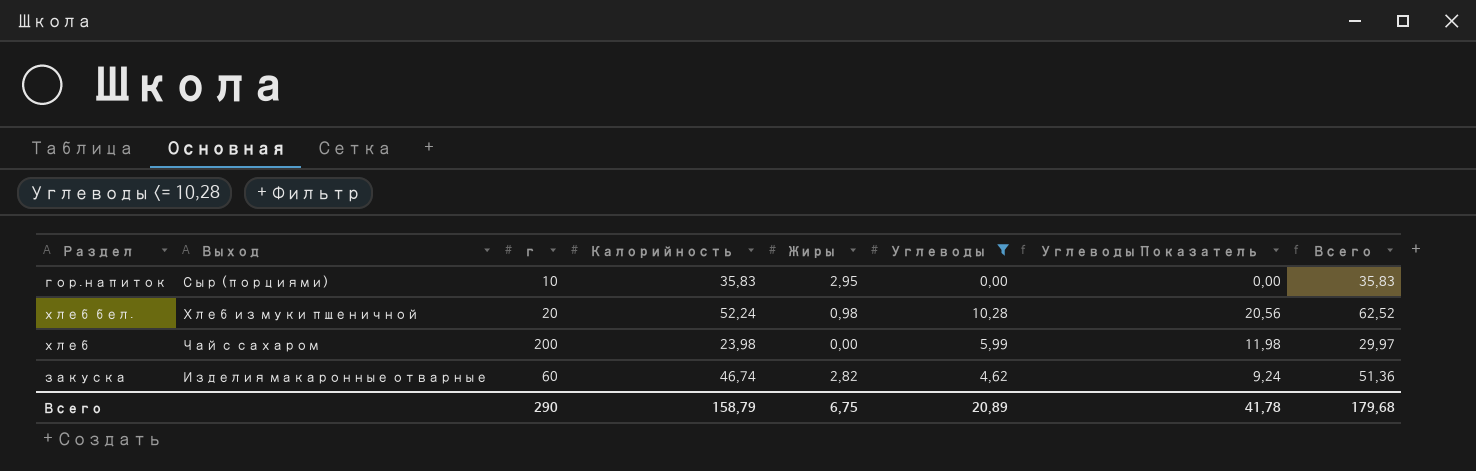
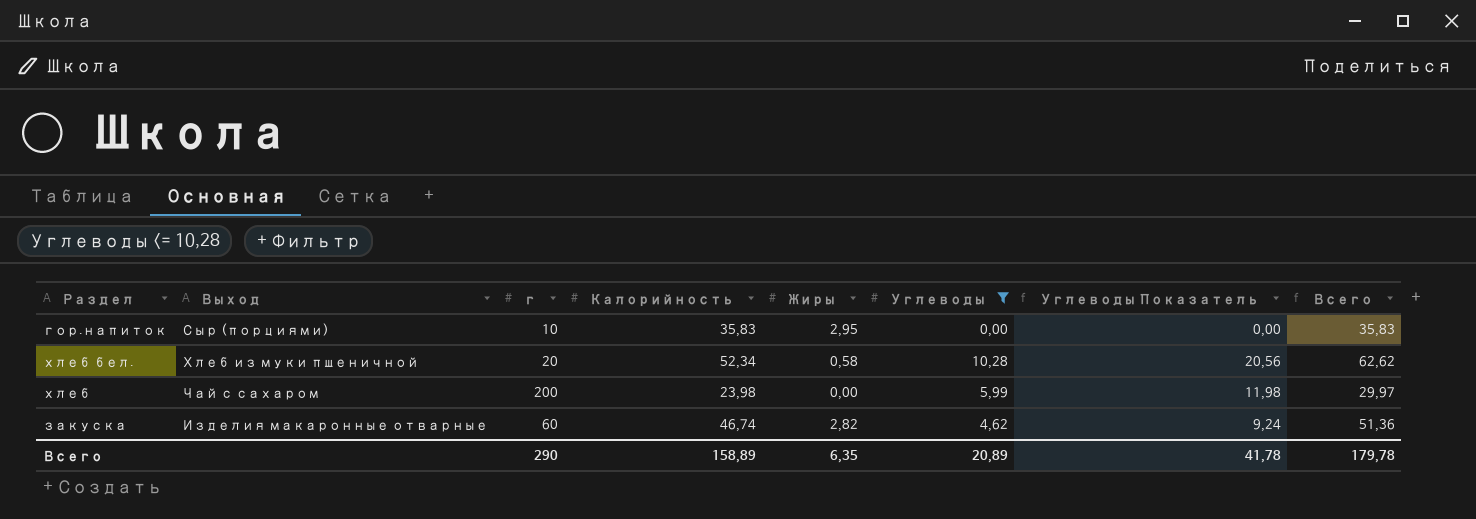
хлеб бел. | Калорийность: 52,24 -> 52,34
хлеб бел. | Жиры: 0,98 -> 0,58
хлеб бел. | Всего: 62,52 -> 62,62
Всего | Калорийность: 158,79 -> 158,89
Всего | Жиры: 6,75 -> 6,35
Всего | Всего: 179,68 -> 179,78

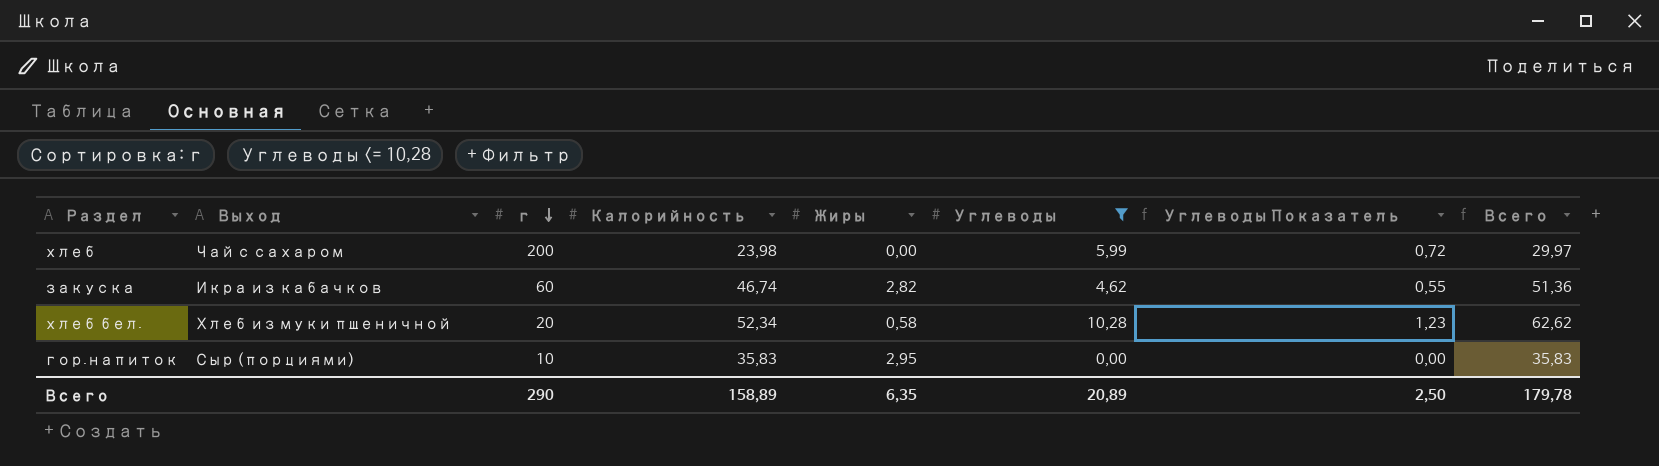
row order: none -> г descending
column Углеводы Показатель | formula: [Углеводы] * 2 -> [Углеводы] * 0,12
закуска | Выход: Изделия макаронные отварные -> Икра из кабачков
Всего | Углеводы Показатель: 41,78 -> 2,50

